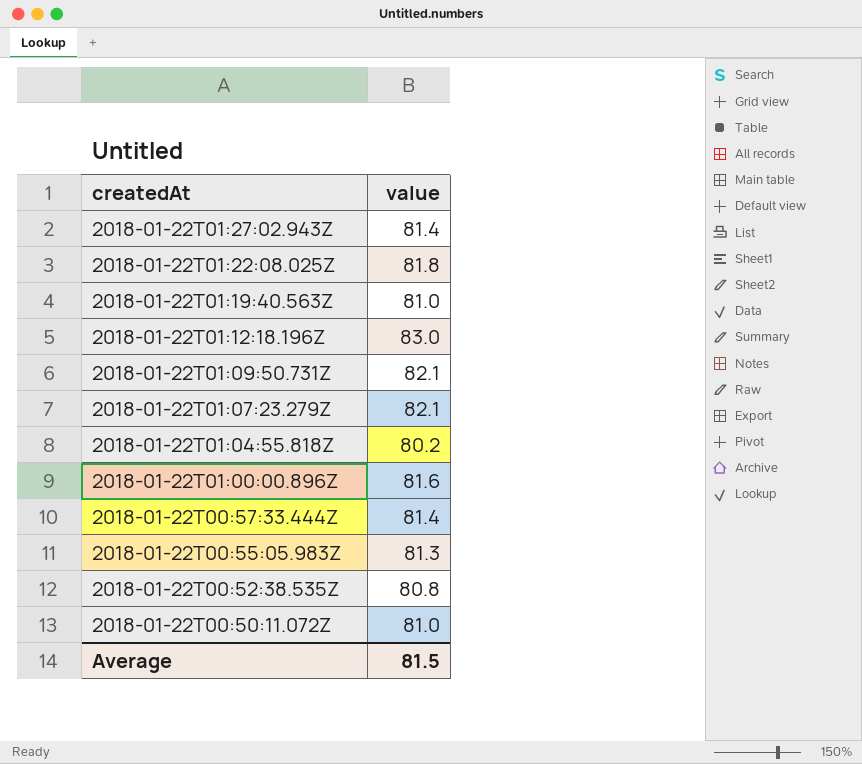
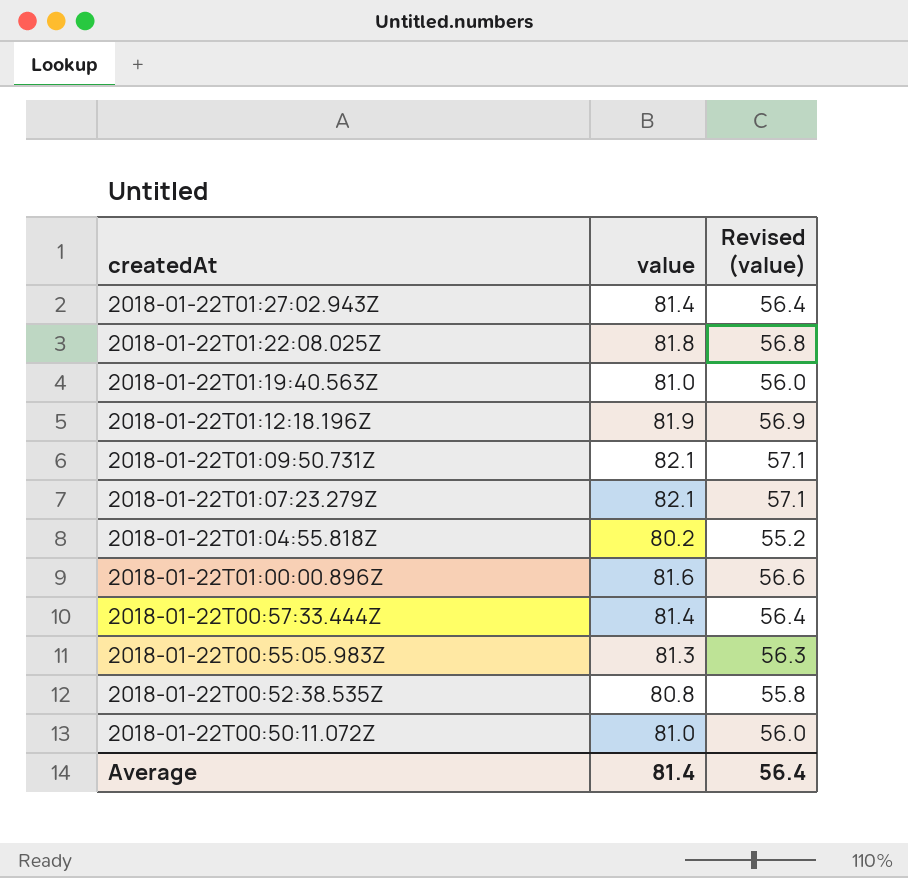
column Revised (value) | formula: none -> [value] - 25
2018-01-22T01:12:18.196Z | value: 83.0 -> 81.9
Average | value: 81.5 -> 81.4

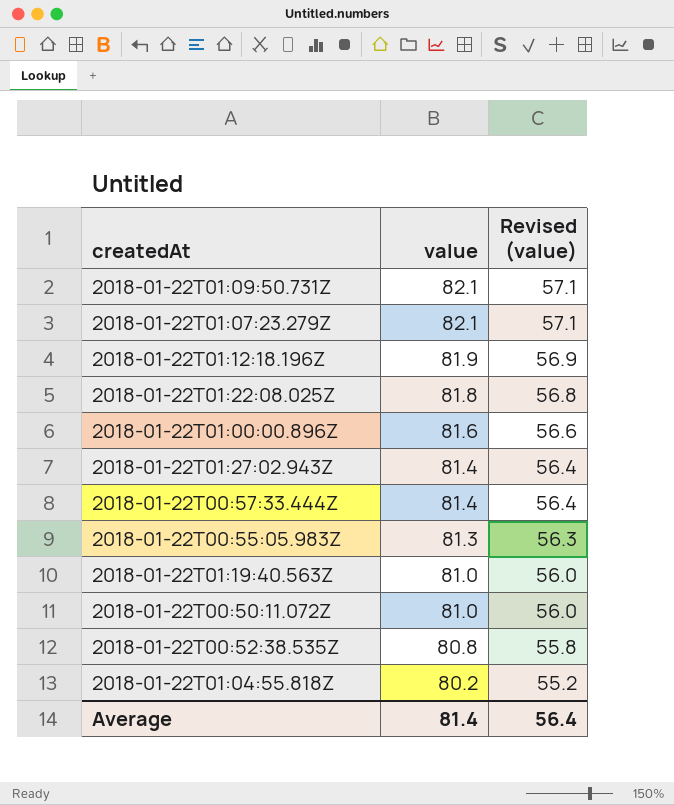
row order: createdAt descending -> value descending

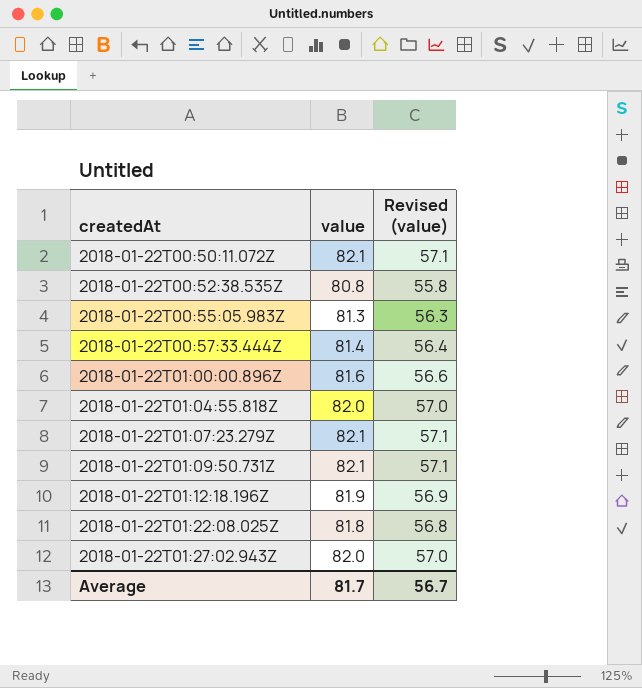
row order: value descending -> createdAt ascending
row 2018-01-22T01:19:40.563Z: 81.0 | 56.0 -> none
2018-01-22T00:50:11.072Z | value: 81.0 -> 82.1
2018-01-22T00:50:11.072Z | Revised (value): 56.0 -> 57.1
2018-01-22T01:04:55.818Z | value: 80.2 -> 82.0
2018-01-22T01:04:55.818Z | Revised (value): 55.2 -> 57.0
2018-01-22T01:27:02.943Z | value: 81.4 -> 82.0
2018-01-22T01:27:02.943Z | Revised (value): 56.4 -> 57.0
Average | value: 81.4 -> 81.7
Average | Revised (value): 56.4 -> 56.7

